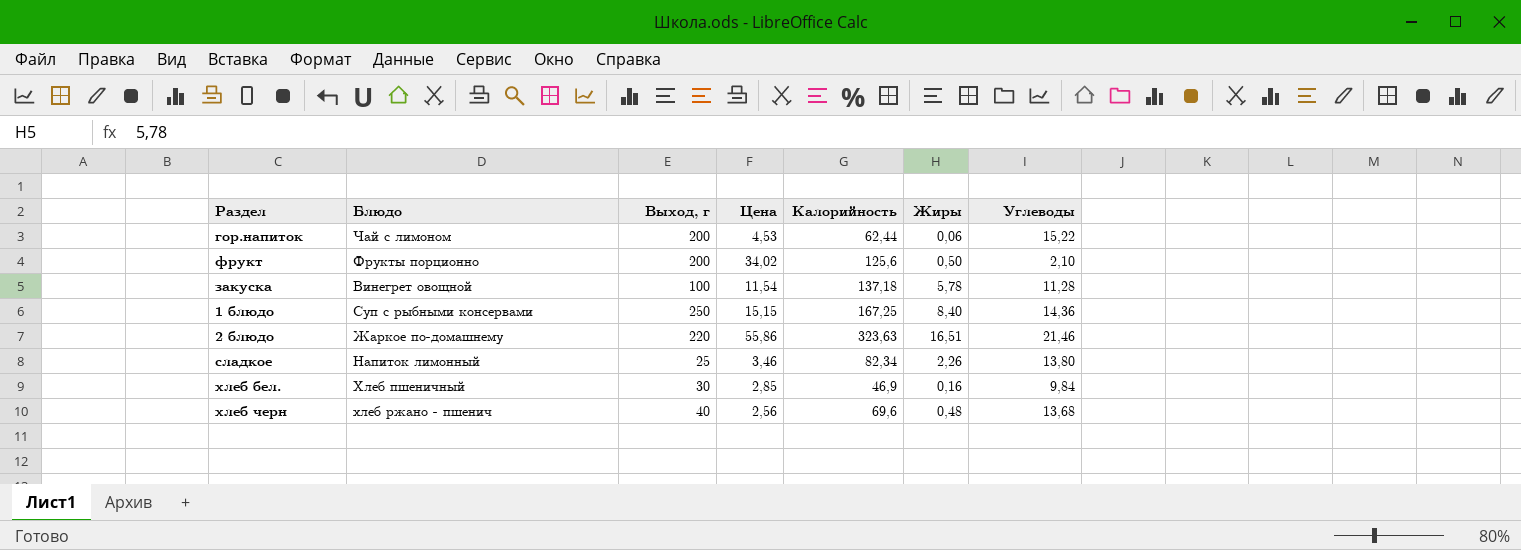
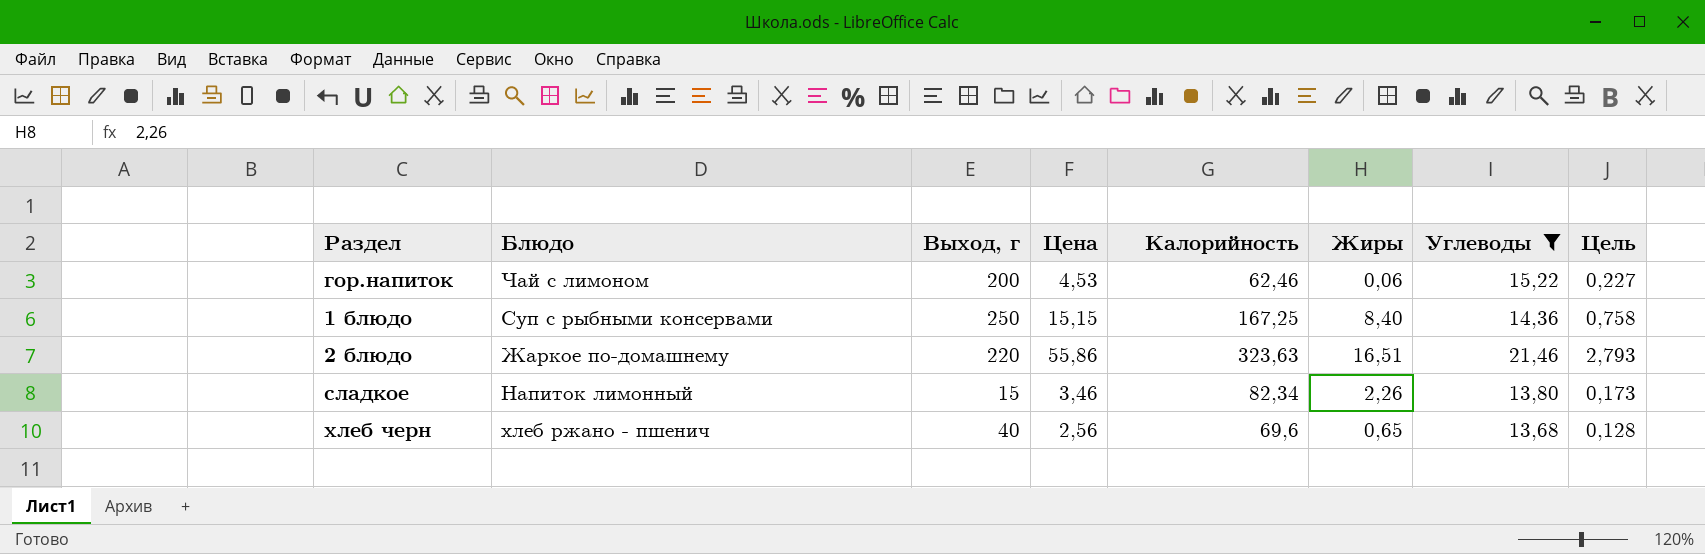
filter: none -> Углеводы >= 13,68
column Цель | formula: none -> [Цена] * 0,05
гор.напиток | Калорийность: 62,44 -> 62,46
сладкое | Выход, г: 25 -> 15
хлеб черн | Жиры: 0,48 -> 0,65

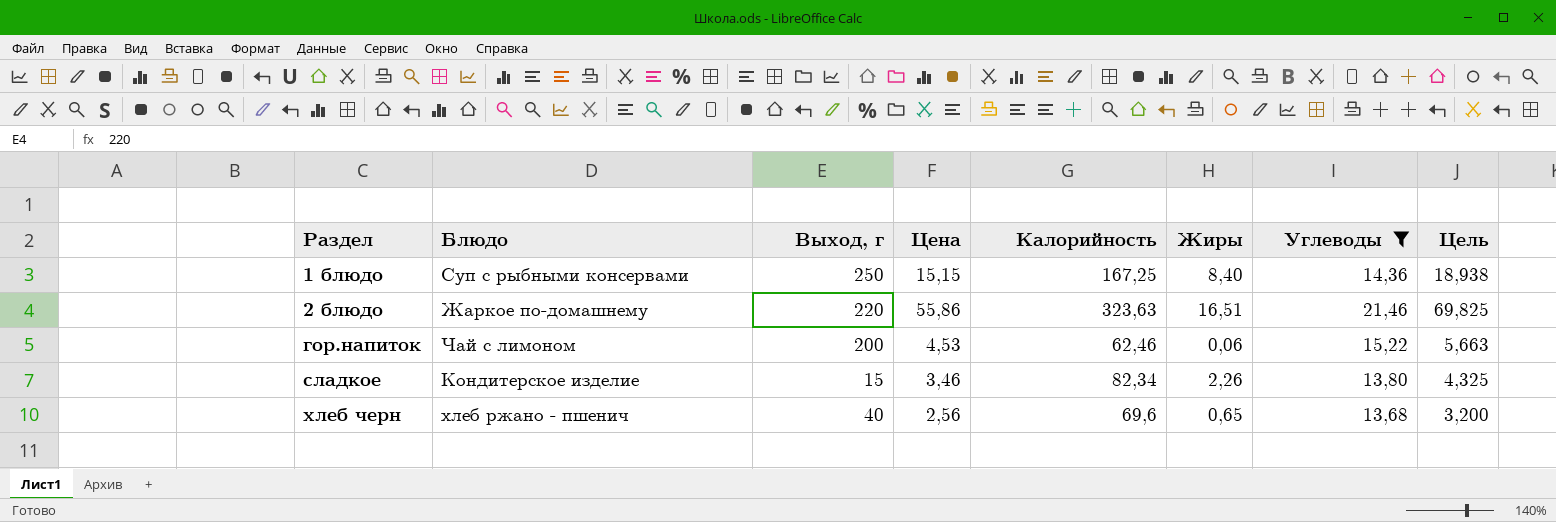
row order: none -> Раздел ascending
column Цель | formula: [Цена] * 0,05 -> [Цена] * 1,25
сладкое | Блюдо: Напиток лимонный -> Кондитерское изделие

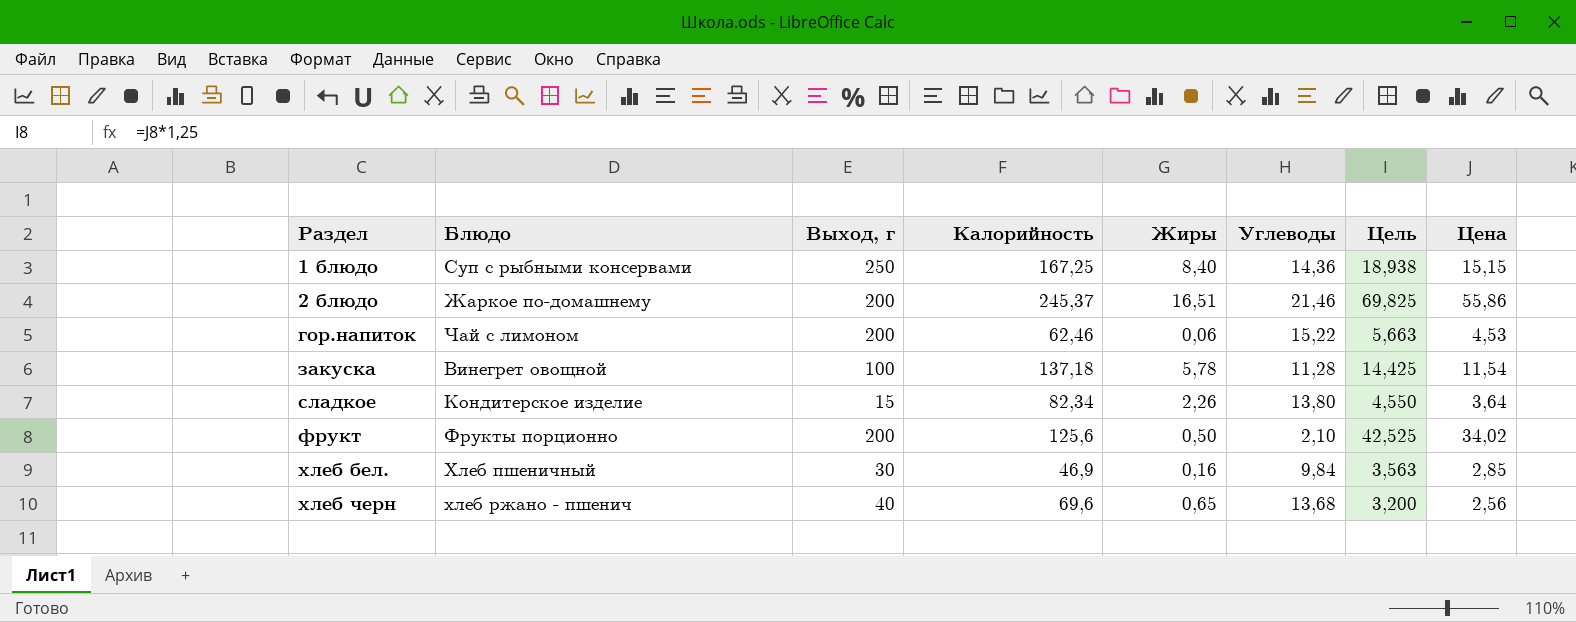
filter: Углеводы >= 13,68 -> none
column Цена | position: 4 -> 8
2 блюдо | Выход, г: 220 -> 200
2 блюдо | Калорийность: 323,63 -> 245,37
сладкое | Цель: 4,325 -> 4,550
сладкое | Цена: 3,46 -> 3,64

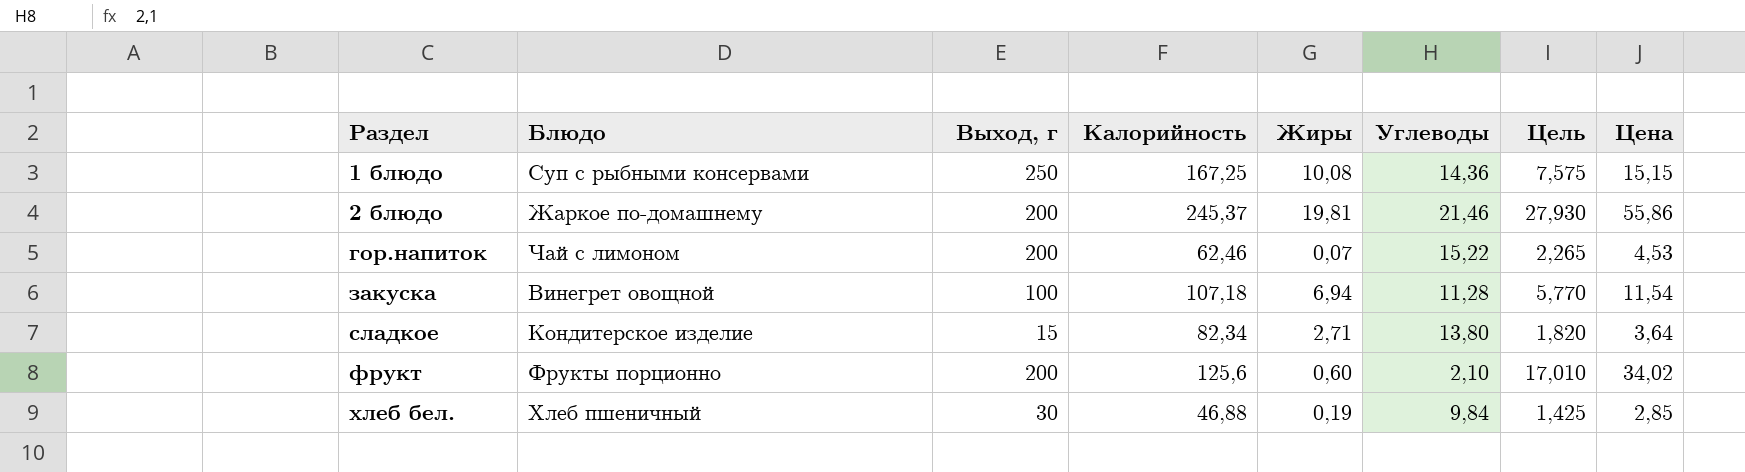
column Цель | formula: [Цена] * 1,25 -> [Цена] * 0,5
row хлеб черн: хлеб ржано - пшенич | 40 | 69,6 | 0,65 | 13,68 | 3,200 | 2,56 -> none
1 блюдо | Жиры: 8,40 -> 10,08
2 блюдо | Жиры: 16,51 -> 19,81
гор.напиток | Жиры: 0,06 -> 0,07
закуска | Калорийность: 137,18 -> 107,18
закуска | Жиры: 5,78 -> 6,94
сладкое | Жиры: 2,26 -> 2,71
фрукт | Жиры: 0,50 -> 0,60
хлеб бел. | Калорийность: 46,9 -> 46,88
хлеб бел. | Жиры: 0,16 -> 0,19

